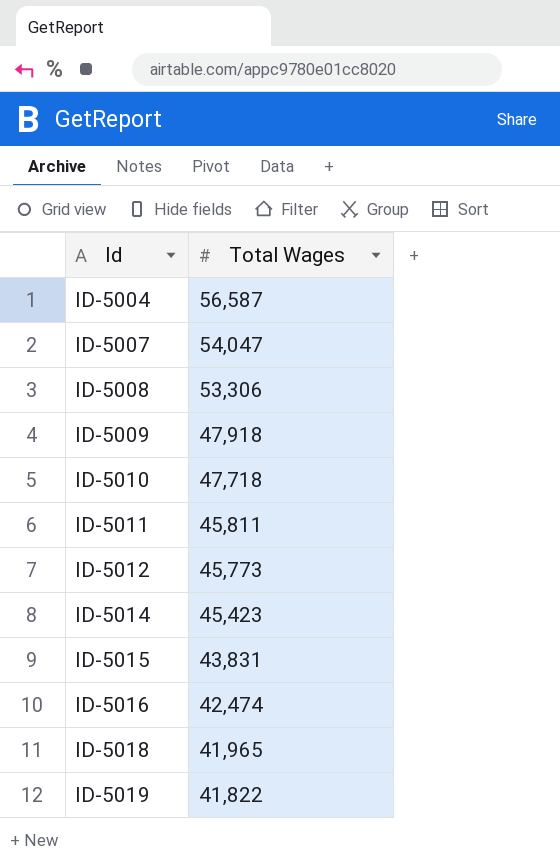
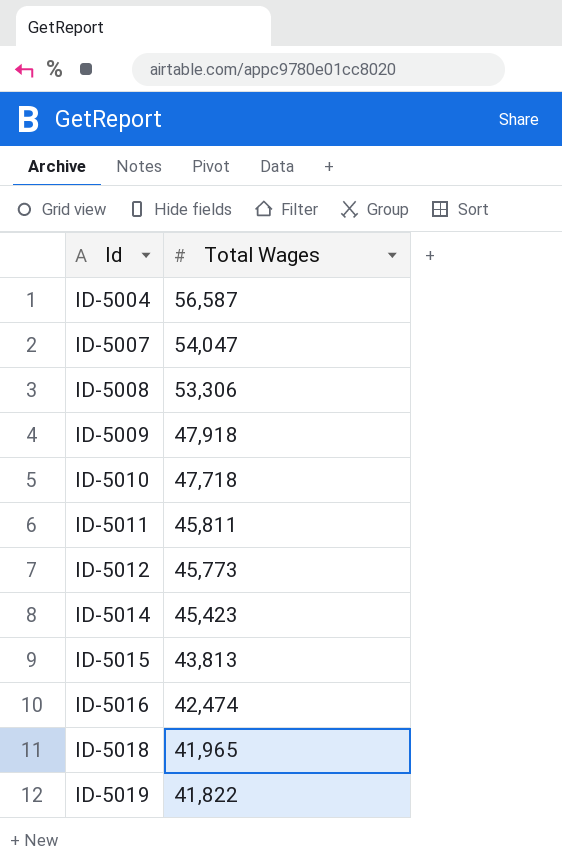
ID-5015 | Total Wages: 43,831 -> 43,813

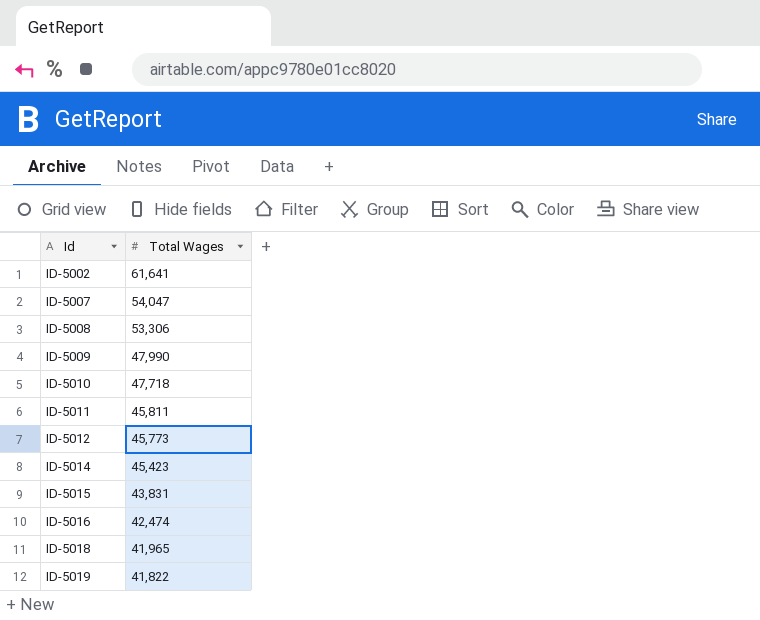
row ID-5004: 56,587 -> none
row ID-5002: none -> 61,641
ID-5009 | Total Wages: 47,918 -> 47,990
ID-5015 | Total Wages: 43,813 -> 43,831

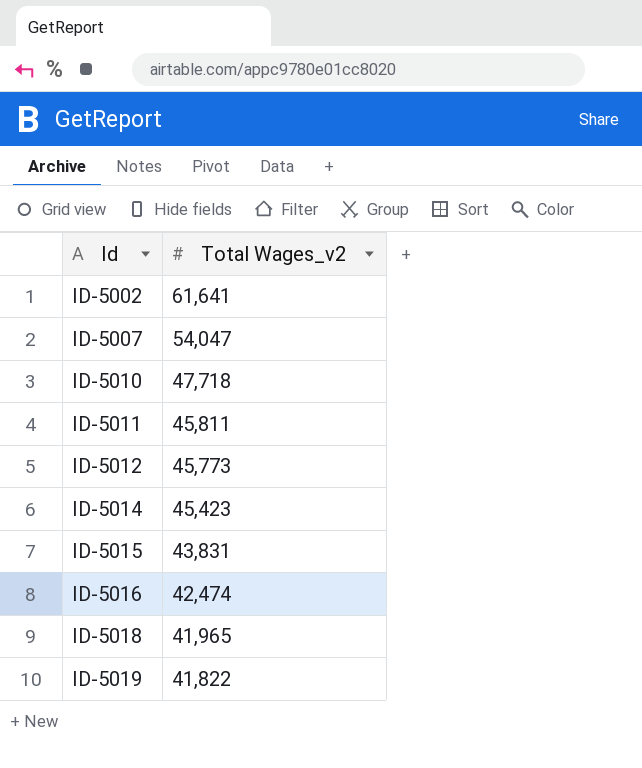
column name: Total Wages -> Total Wages_v2
row ID-5008: 53,306 -> none
row ID-5009: 47,990 -> none

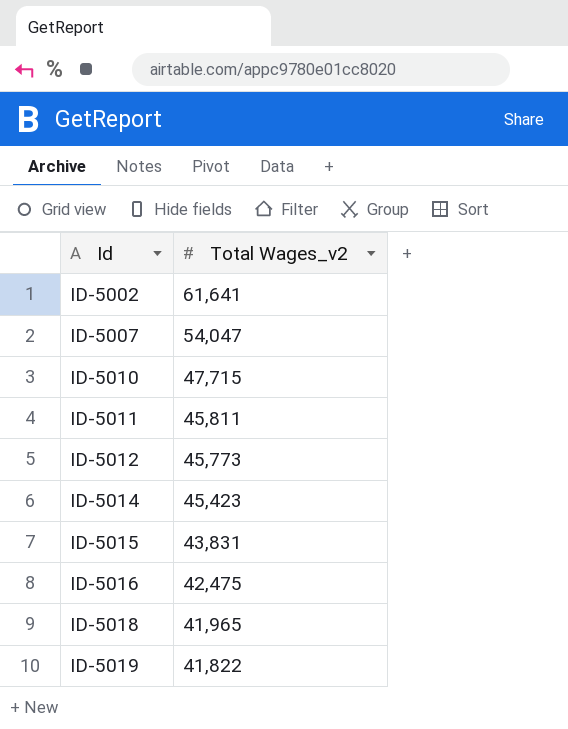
ID-5010 | Total Wages_v2: 47,718 -> 47,715
ID-5016 | Total Wages_v2: 42,474 -> 42,475

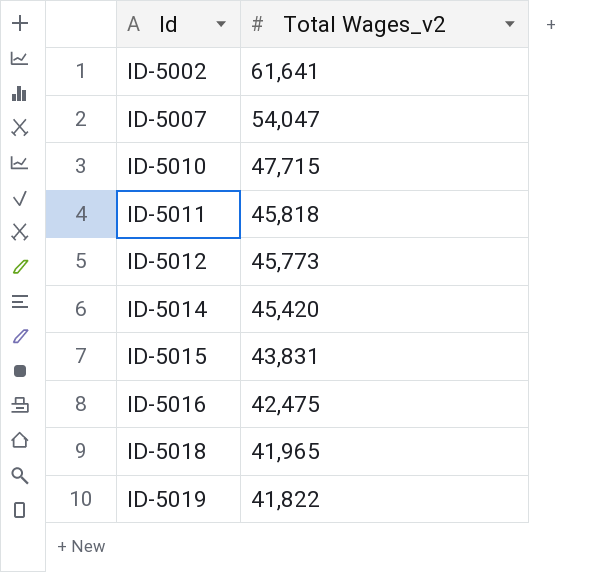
ID-5011 | Total Wages_v2: 45,811 -> 45,818
ID-5014 | Total Wages_v2: 45,423 -> 45,420

